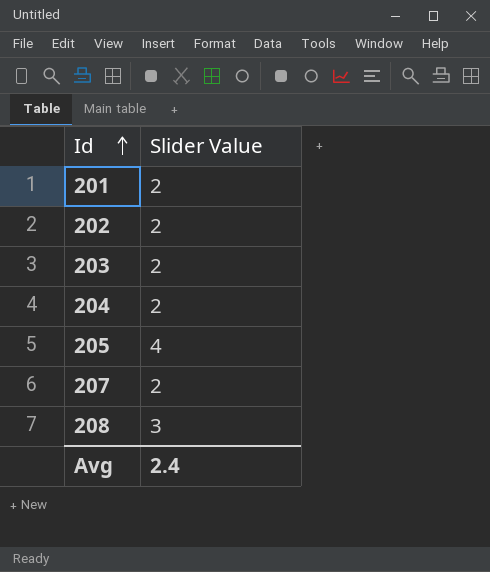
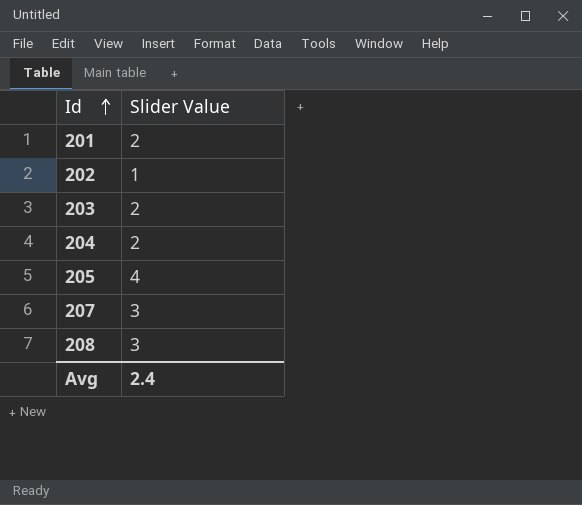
202 | Slider Value: 2 -> 1
207 | Slider Value: 2 -> 3

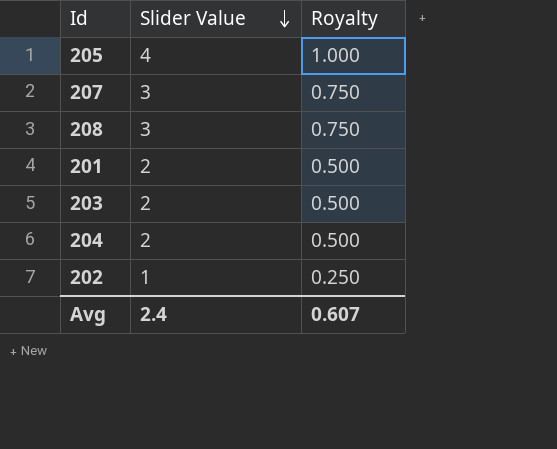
row order: Id ascending -> Slider Value descending
column Royalty | formula: none -> [Slider Value] * 0.25

